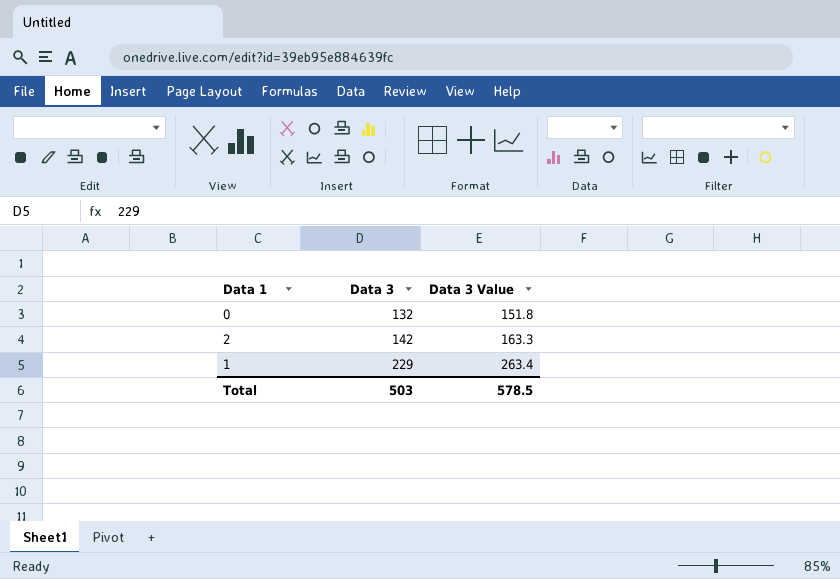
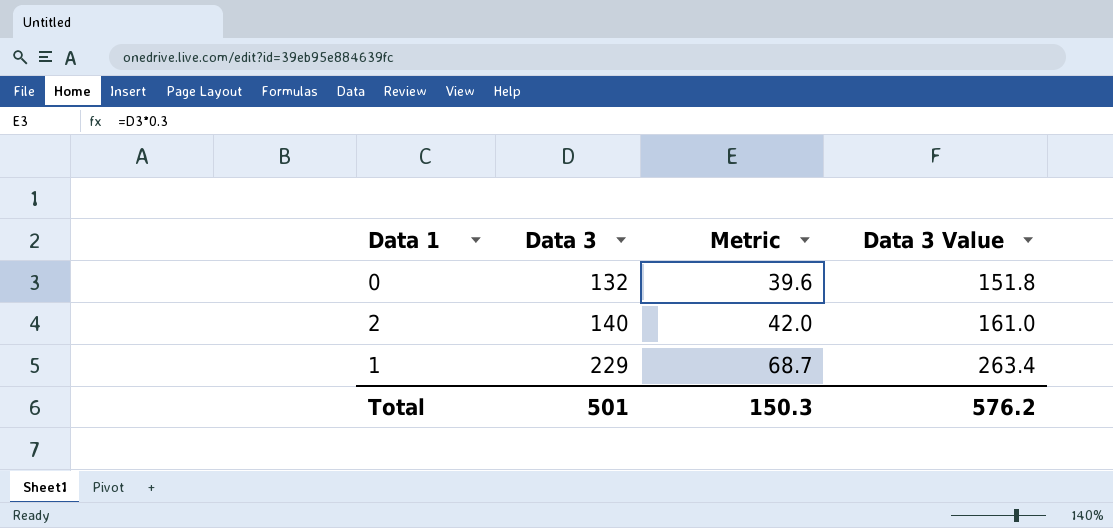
column Metric | formula: none -> [Data 3] * 0.3
2 | Data 3: 142 -> 140
2 | Data 3 Value: 163.3 -> 161.0
Total | Data 3: 503 -> 501
Total | Data 3 Value: 578.5 -> 576.2

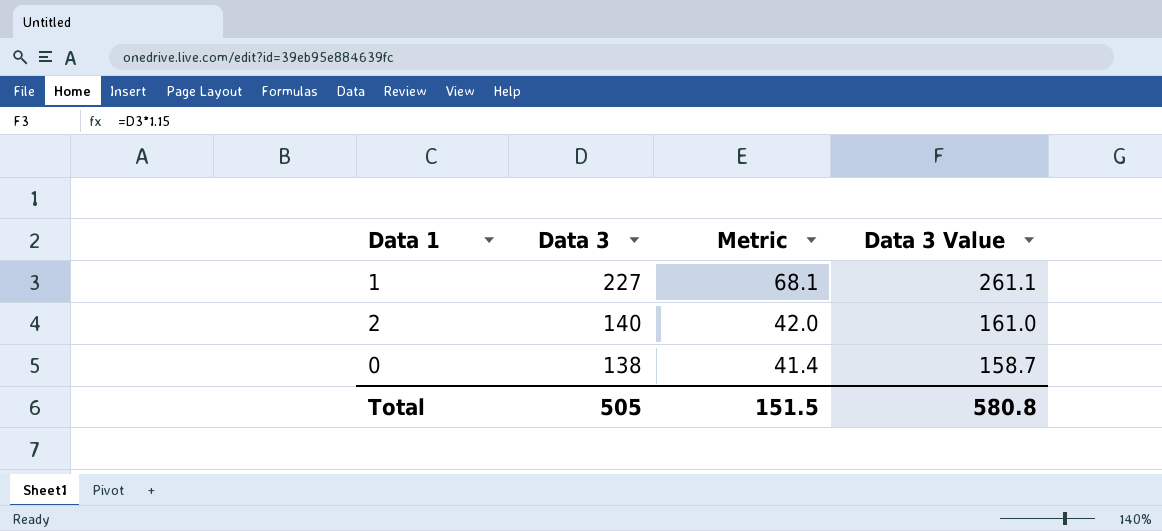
row order: Data 3 ascending -> Data 3 descending
1 | Data 3: 229 -> 227
1 | Metric: 68.7 -> 68.1
1 | Data 3 Value: 263.4 -> 261.1
0 | Data 3: 132 -> 138
0 | Metric: 39.6 -> 41.4
0 | Data 3 Value: 151.8 -> 158.7
Total | Data 3: 501 -> 505
Total | Metric: 150.3 -> 151.5
Total | Data 3 Value: 576.2 -> 580.8

